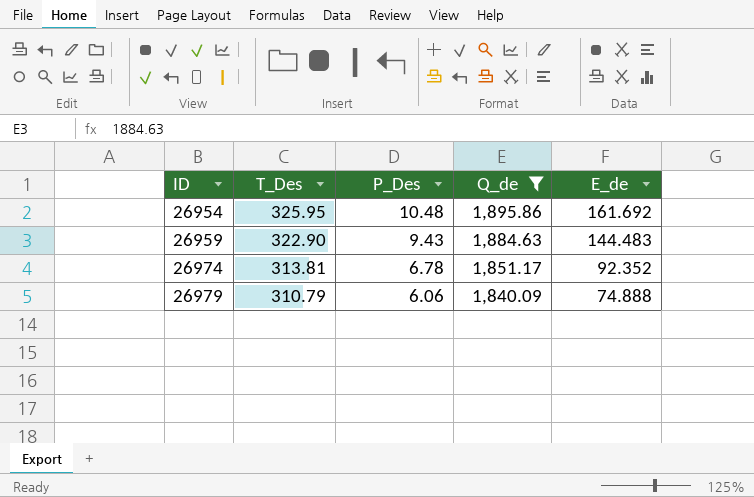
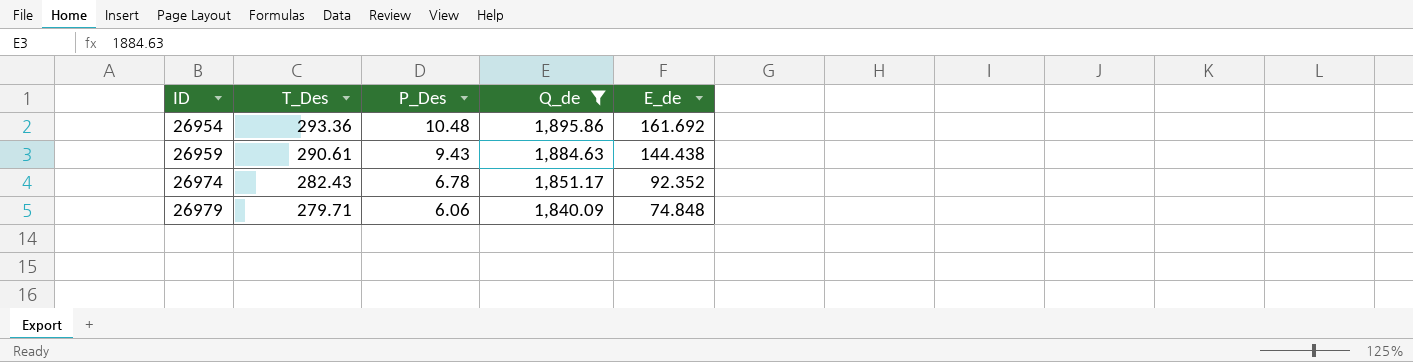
26954 | T_Des: 325.95 -> 293.36
26959 | T_Des: 322.90 -> 290.61
26959 | E_de: 144.483 -> 144.438
26974 | T_Des: 313.81 -> 282.43
26979 | T_Des: 310.79 -> 279.71
26979 | E_de: 74.888 -> 74.848

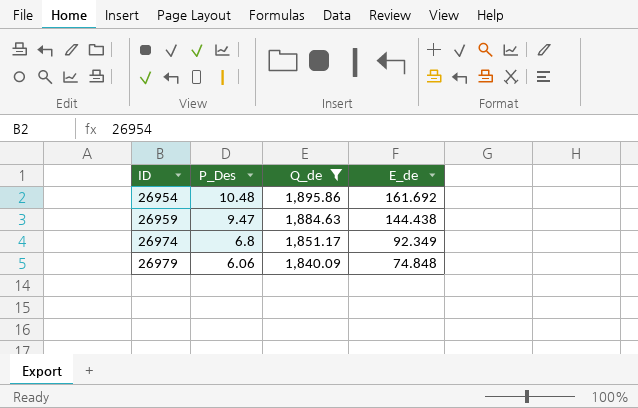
column T_Des | position: 2 -> none
26959 | P_Des: 9.43 -> 9.47
26974 | P_Des: 6.78 -> 6.8
26974 | E_de: 92.352 -> 92.349

